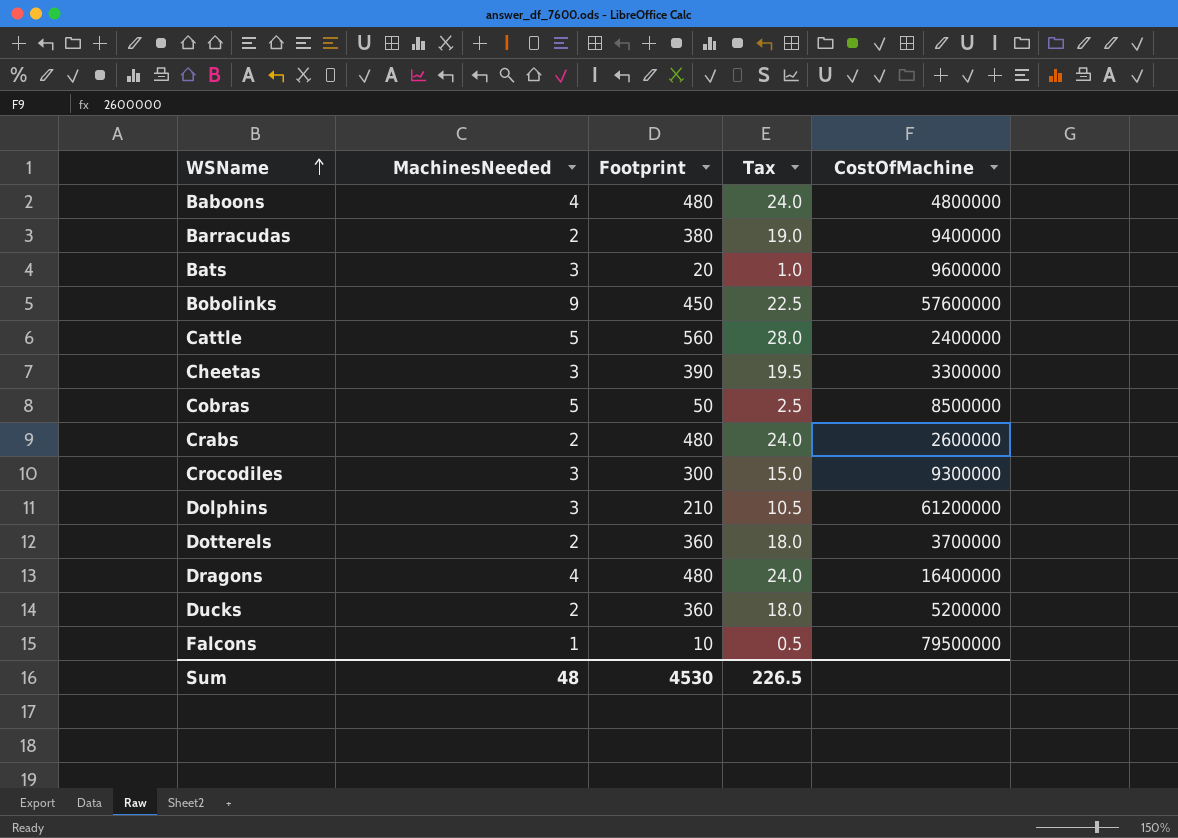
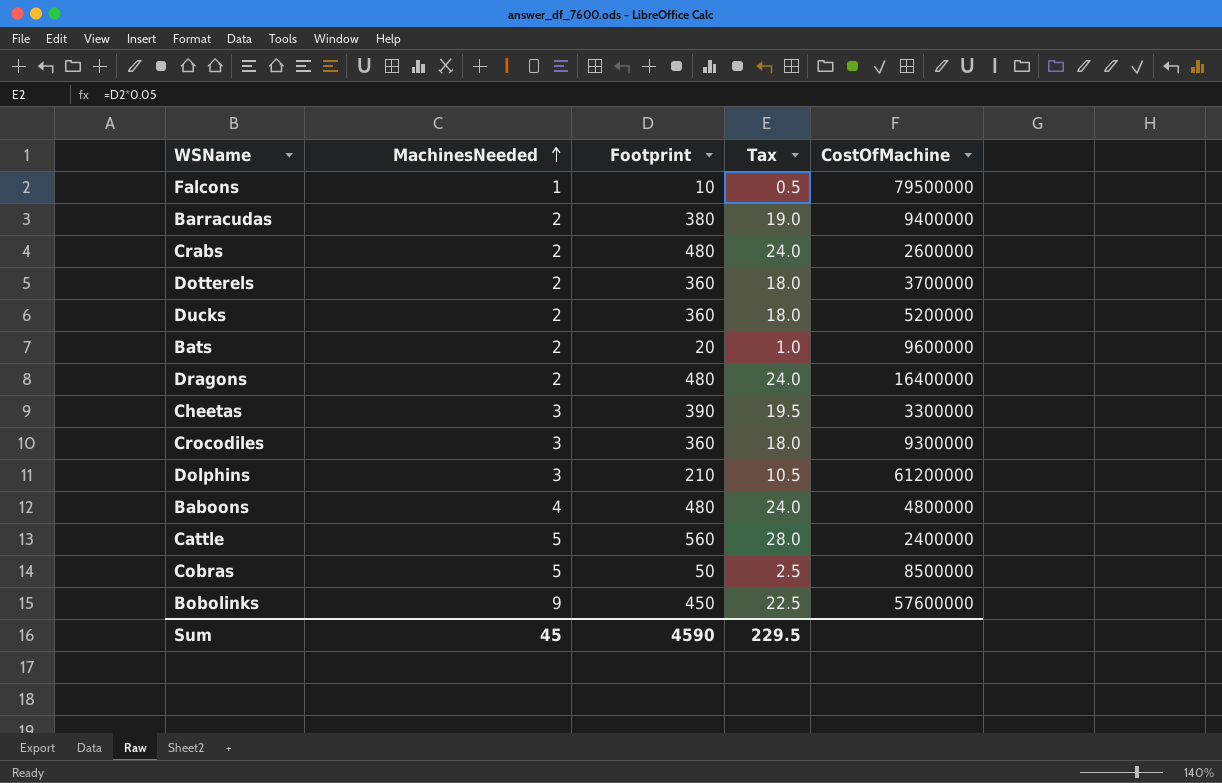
row order: WSName ascending -> MachinesNeeded ascending
Bats | MachinesNeeded: 3 -> 2
Dragons | MachinesNeeded: 4 -> 2
Crocodiles | Footprint: 300 -> 360
Crocodiles | Tax: 15.0 -> 18.0
Sum | MachinesNeeded: 48 -> 45
Sum | Footprint: 4530 -> 4590
Sum | Tax: 226.5 -> 229.5

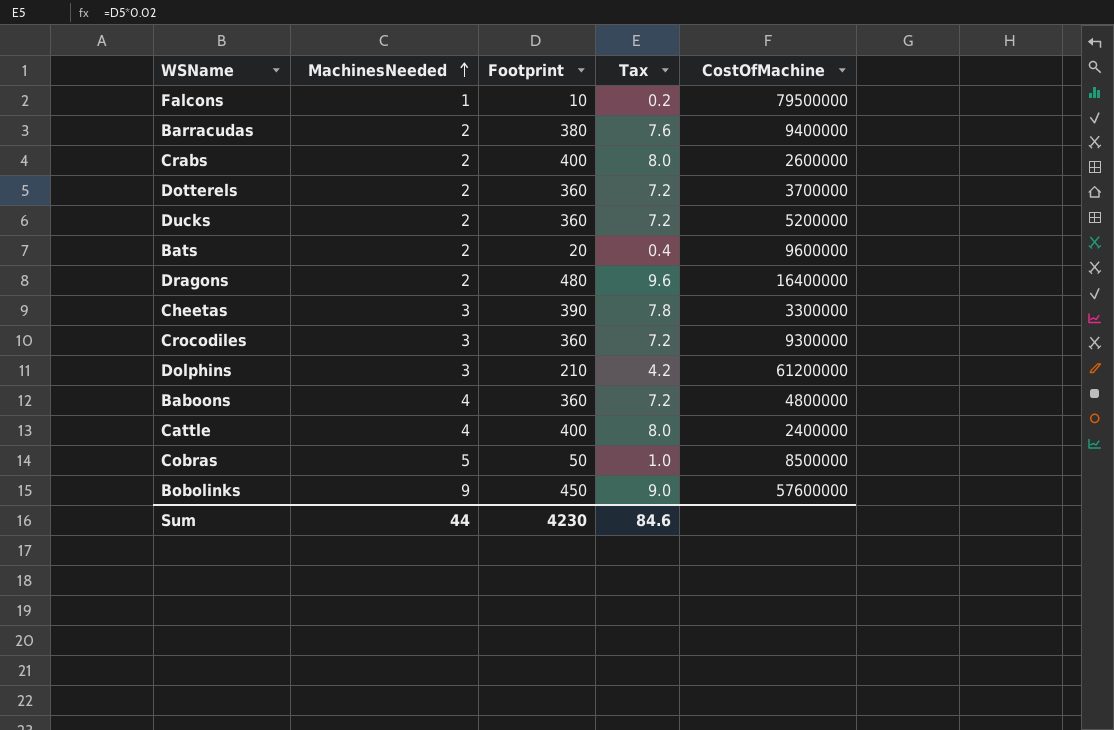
column Tax | formula: [Footprint] * 0.05 -> [Footprint] * 0.02
Crabs | Footprint: 480 -> 400
Baboons | Footprint: 480 -> 360
Cattle | MachinesNeeded: 5 -> 4
Cattle | Footprint: 560 -> 400
Sum | MachinesNeeded: 45 -> 44
Sum | Footprint: 4590 -> 4230
Sum | Tax: 229.5 -> 84.6

